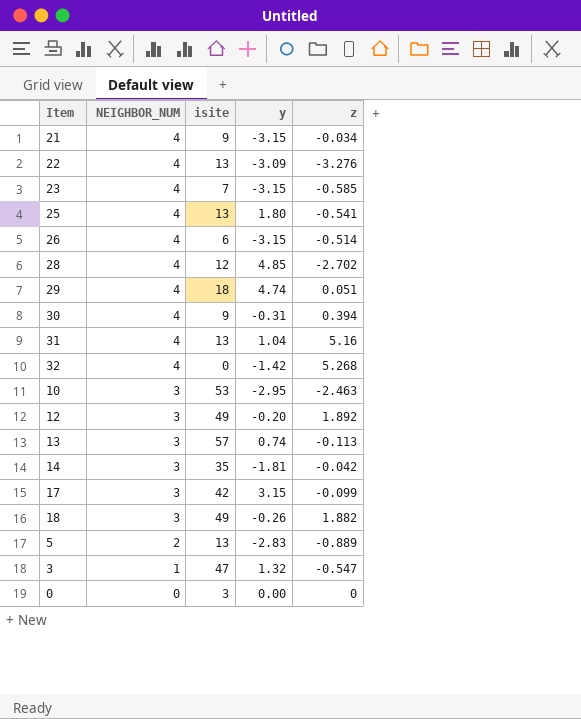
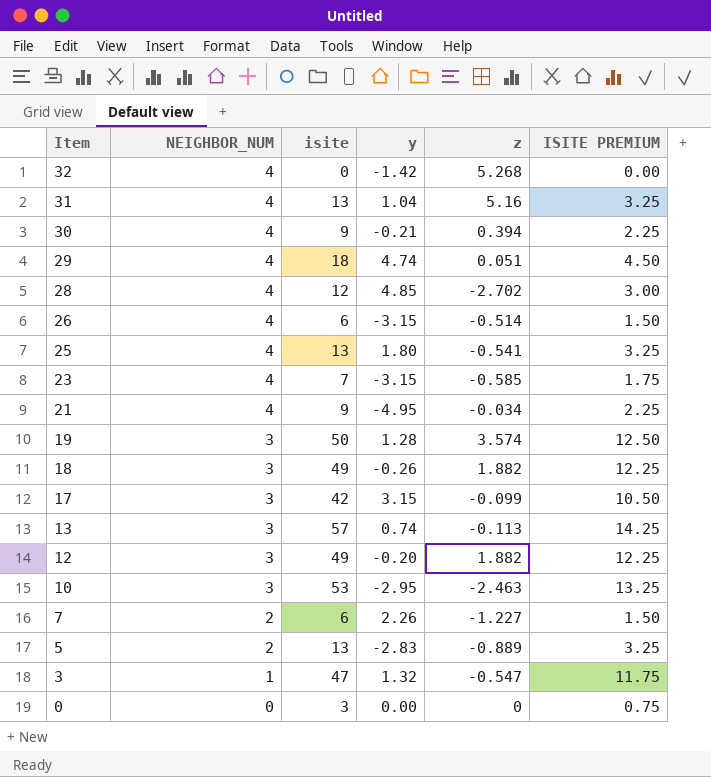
row order: NEIGHBOR_NUM descending -> Item descending
column ISITE PREMIUM | formula: none -> [isite] * 0.25
row 22: 4 | 13 | -3.09 | -3.276 -> none
row 14: 3 | 35 | -1.81 | -0.042 -> none
30 | y: -0.31 -> -0.21
21 | y: -3.15 -> -4.95
row 19: none -> 3 | 50 | 1.28 | 3.574 | 12.50
12 | z: 1.892 -> 1.882
row 7: none -> 2 | 6 | 2.26 | -1.227 | 1.50

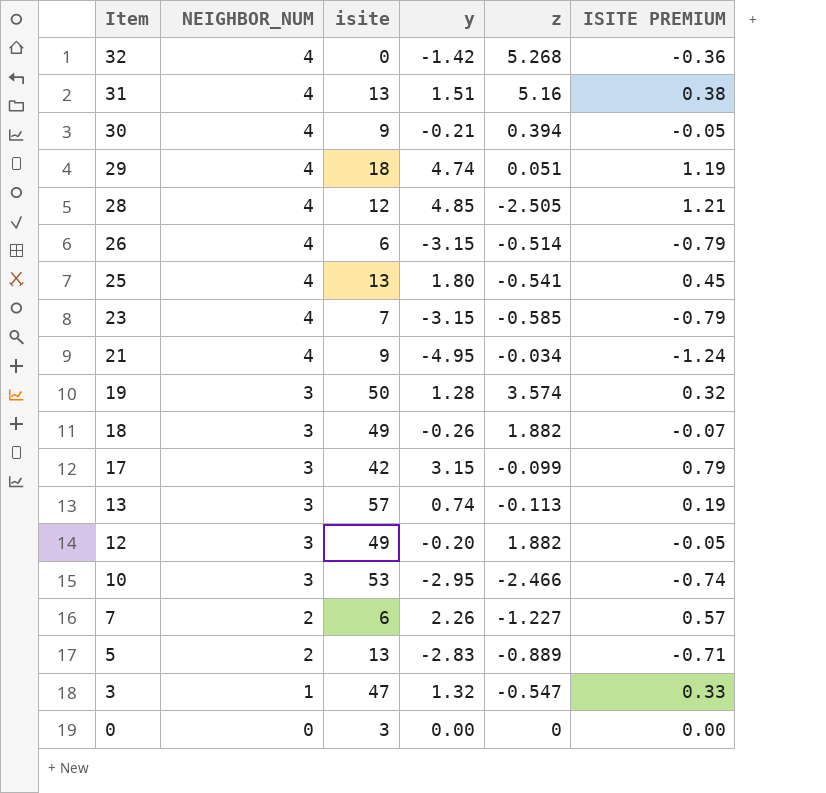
column ISITE PREMIUM | formula: [isite] * 0.25 -> [y] * 0.25
31 | y: 1.04 -> 1.51
28 | z: -2.702 -> -2.505
10 | z: -2.463 -> -2.466

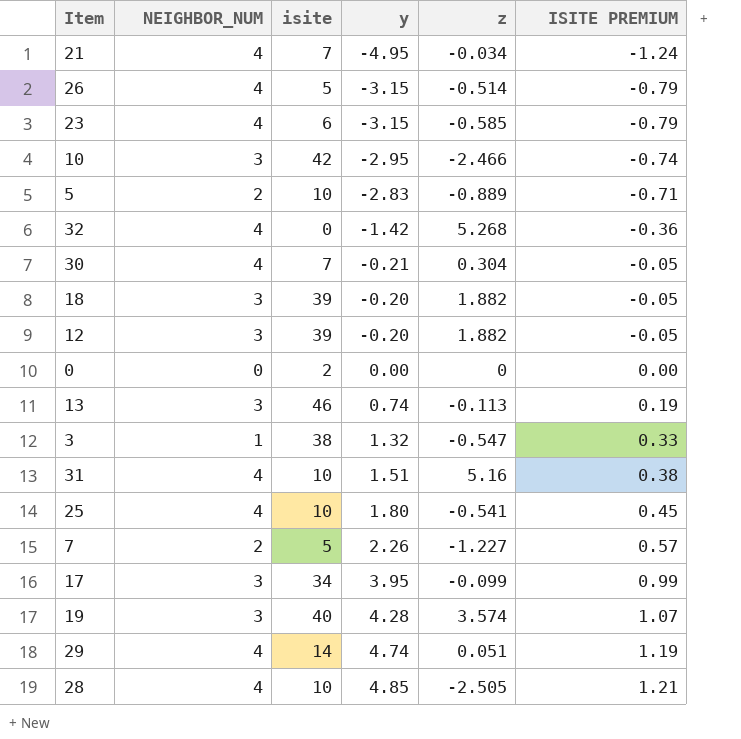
row order: Item descending -> y ascending
21 | isite: 9 -> 7
26 | isite: 6 -> 5
23 | isite: 7 -> 6
10 | isite: 53 -> 42
5 | isite: 13 -> 10
30 | isite: 9 -> 7
30 | z: 0.394 -> 0.304
18 | isite: 49 -> 39
18 | y: -0.26 -> -0.20
18 | ISITE PREMIUM: -0.07 -> -0.05
12 | isite: 49 -> 39
0 | isite: 3 -> 2
13 | isite: 57 -> 46
3 | isite: 47 -> 38
31 | isite: 13 -> 10
25 | isite: 13 -> 10
7 | isite: 6 -> 5
17 | isite: 42 -> 34
17 | y: 3.15 -> 3.95
17 | ISITE PREMIUM: 0.79 -> 0.99
19 | isite: 50 -> 40
19 | y: 1.28 -> 4.28
19 | ISITE PREMIUM: 0.32 -> 1.07
29 | isite: 18 -> 14
28 | isite: 12 -> 10

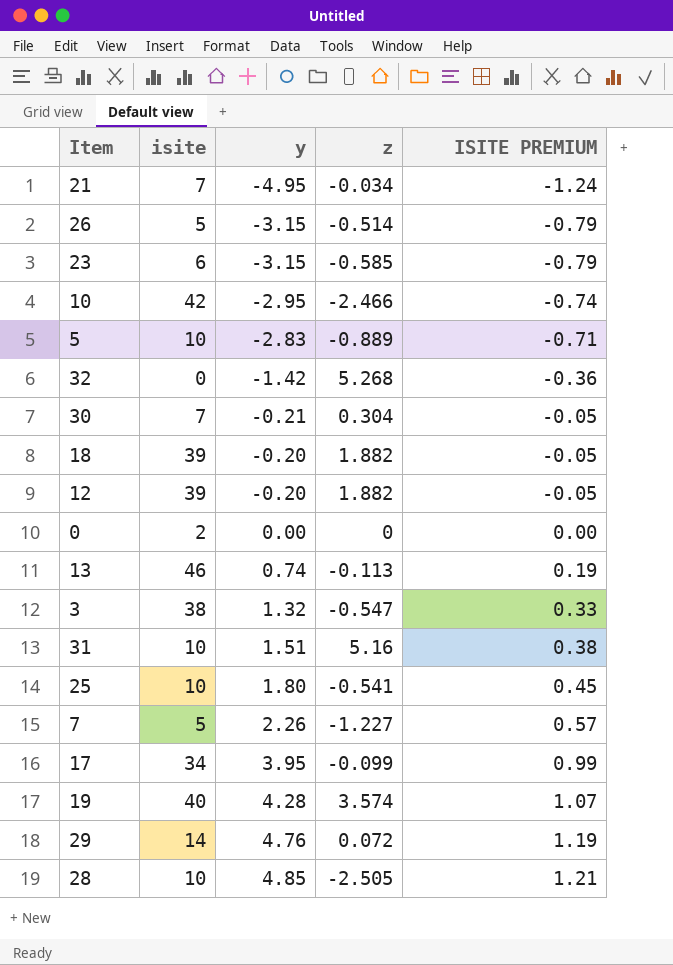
column NEIGHBOR_NUM | position: 2 -> none
29 | y: 4.74 -> 4.76
29 | z: 0.051 -> 0.072

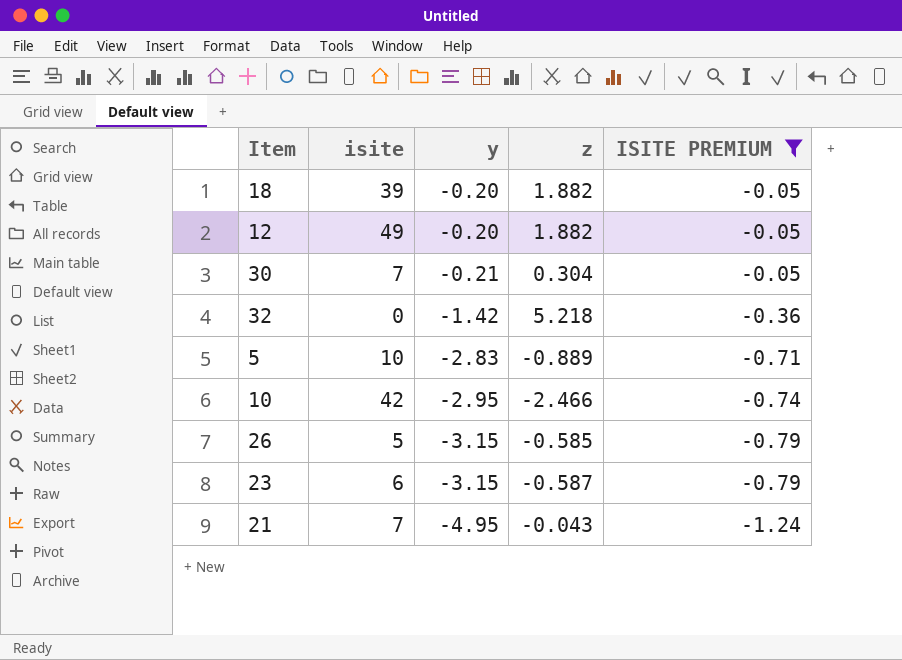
filter: none -> ISITE PREMIUM <= -0.05
row order: y ascending -> y descending
12 | isite: 39 -> 49
32 | z: 5.268 -> 5.218
26 | z: -0.514 -> -0.585
23 | z: -0.585 -> -0.587
21 | z: -0.034 -> -0.043

